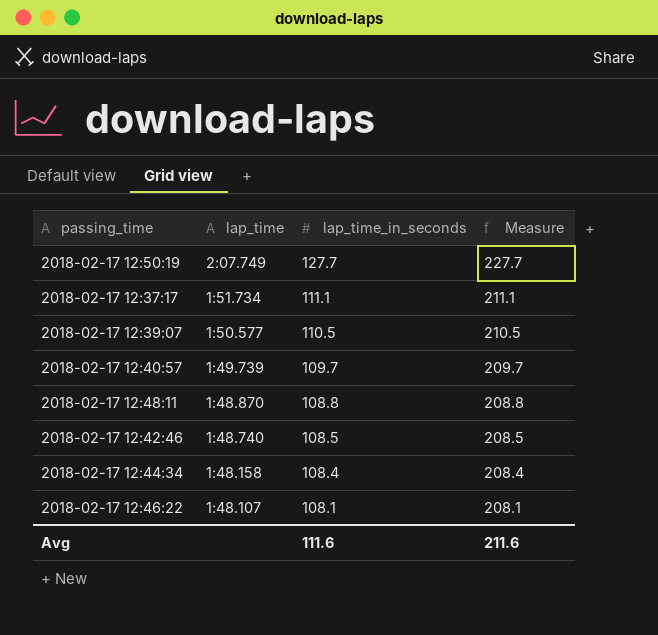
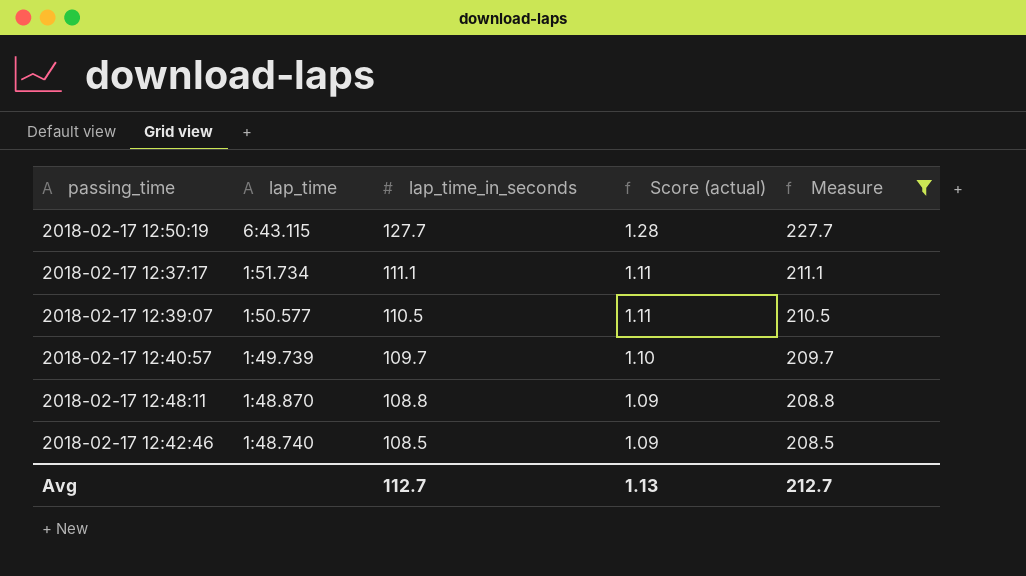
filter: none -> Measure >= 208.5
column Score (actual) | formula: none -> [lap_time_in_seconds] * 0.01
2018-02-17 12:50:19 | lap_time: 2:07.749 -> 6:43.115
Avg | lap_time_in_seconds: 111.6 -> 112.7
Avg | Measure: 211.6 -> 212.7

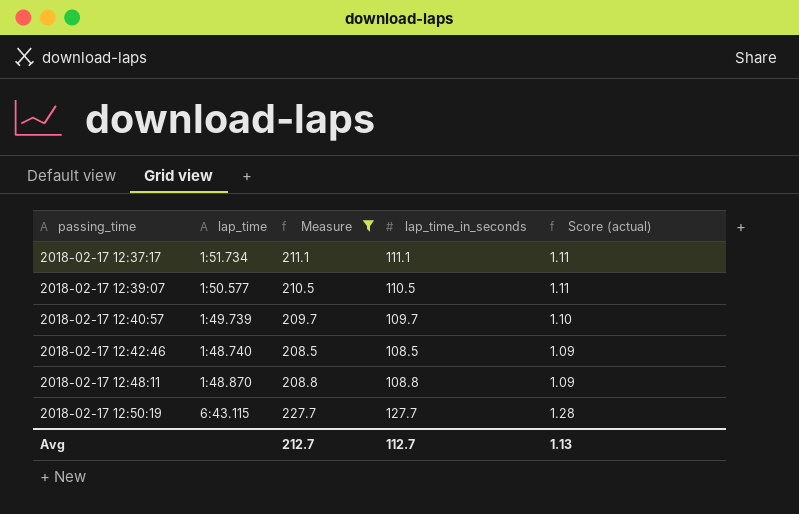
row order: lap_time descending -> passing_time ascending
column Measure | position: 5 -> 3

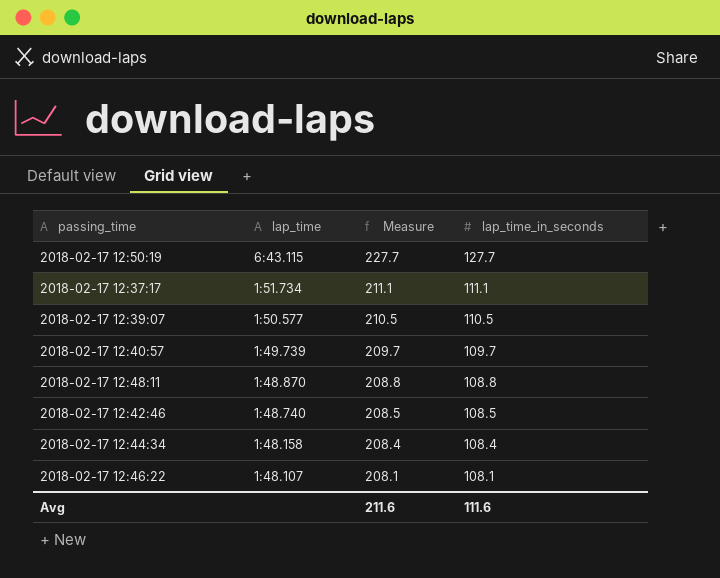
filter: Measure >= 208.5 -> none
row order: passing_time ascending -> lap_time descending
column Score (actual) | formula: [lap_time_in_seconds] * 0.01 -> none
Avg | Measure: 212.7 -> 211.6
Avg | lap_time_in_seconds: 112.7 -> 111.6

